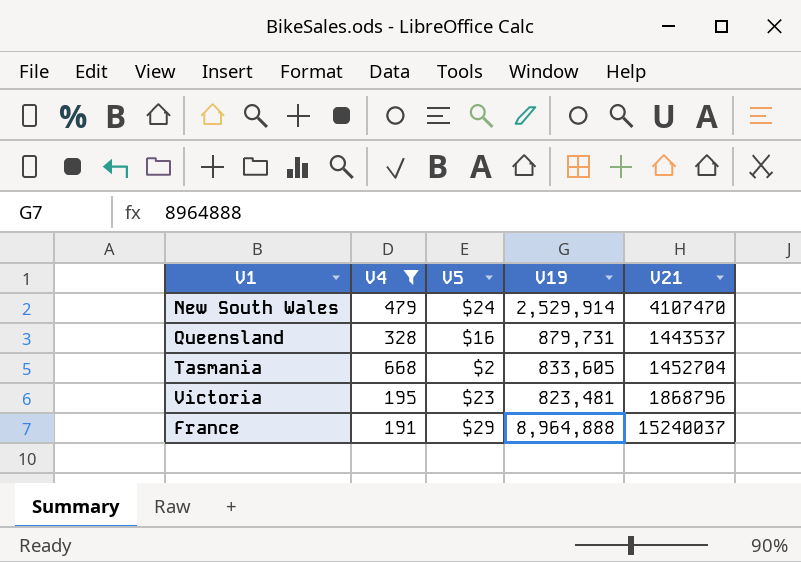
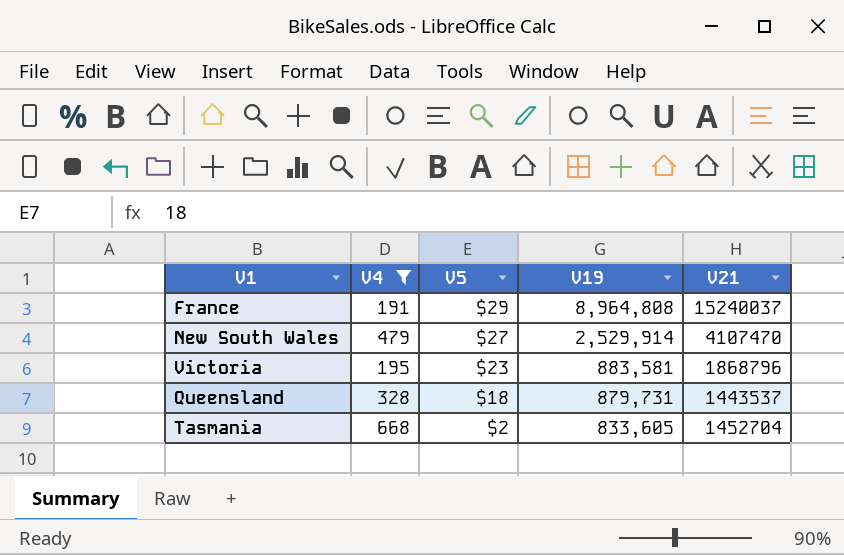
row order: none -> V5 descending
France | V19: 8,964,888 -> 8,964,808
New South Wales | V5: $24 -> $27
Victoria | V19: 823,481 -> 883,581
Queensland | V5: $16 -> $18

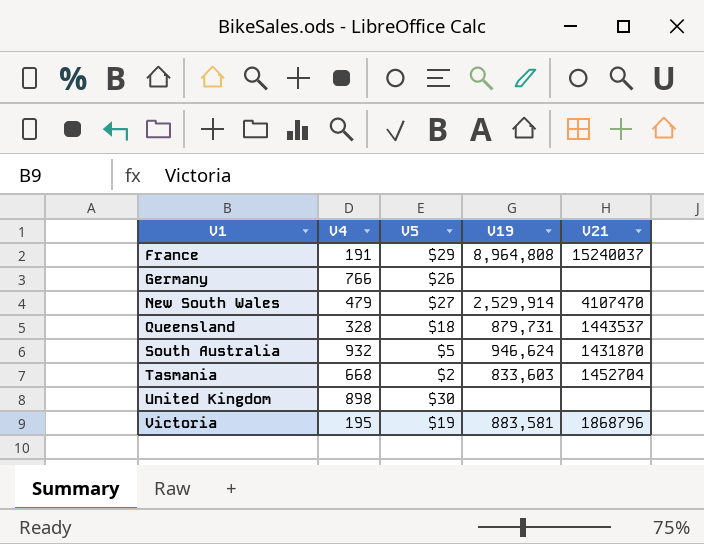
filter: V4 <= 668 -> none
row order: V5 descending -> V1 ascending
Tasmania | V19: 833,605 -> 833,603
Victoria | V5: $23 -> $19

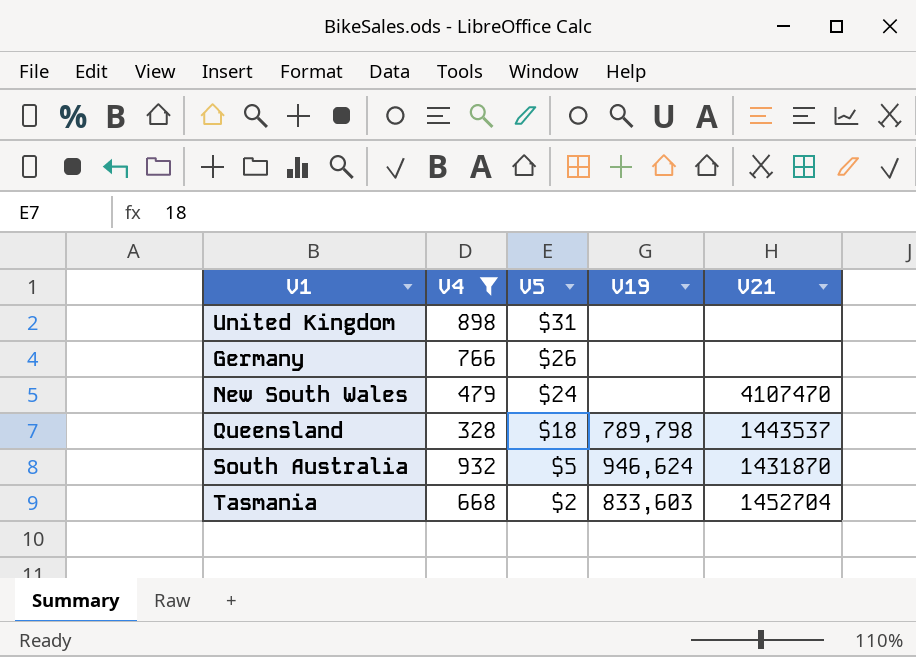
filter: none -> V4 >= 328
row order: V1 ascending -> V5 descending
United Kingdom | V5: $30 -> $31
New South Wales | V5: $27 -> $24
New South Wales | V19: 2,529,914 -> none
Queensland | V19: 879,731 -> 789,798

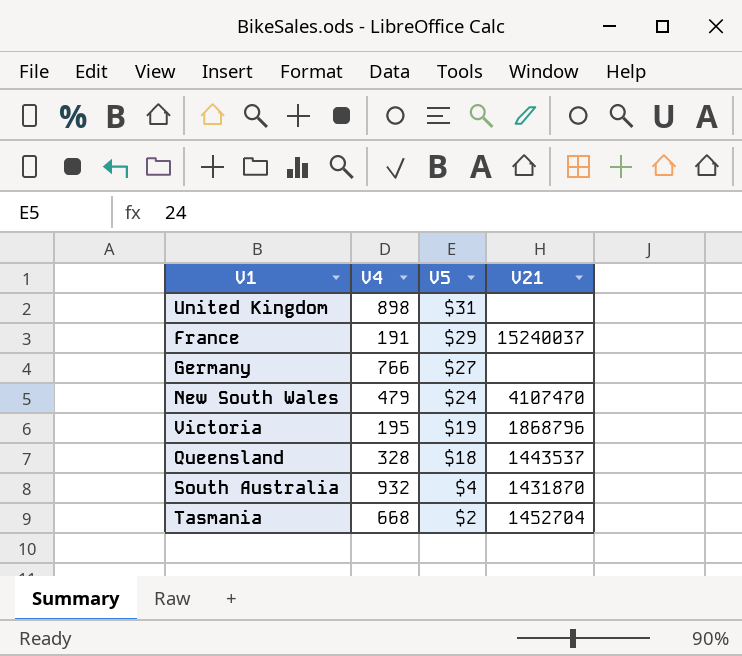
filter: V4 >= 328 -> none
column V19 | position: 4 -> none
Germany | V5: $26 -> $27
South Australia | V5: $5 -> $4

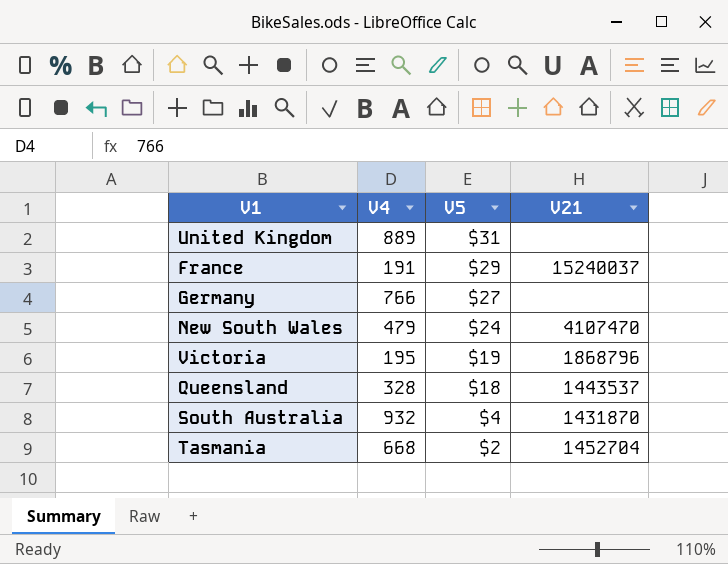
United Kingdom | V4: 898 -> 889

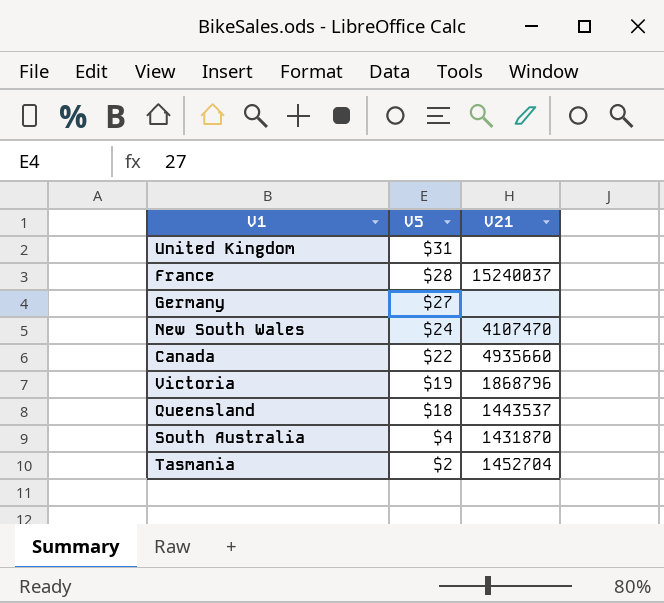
column V4 | position: 2 -> none
France | V5: $29 -> $28
row Canada: none -> $22 | 4935660

